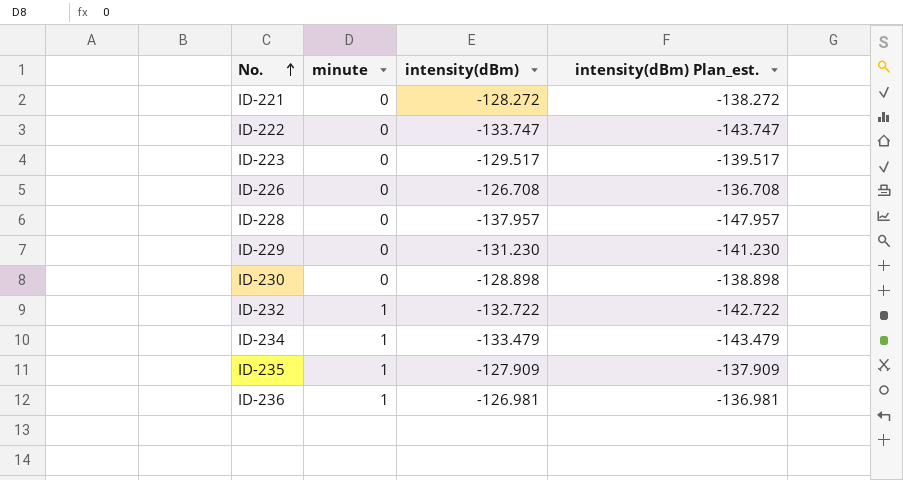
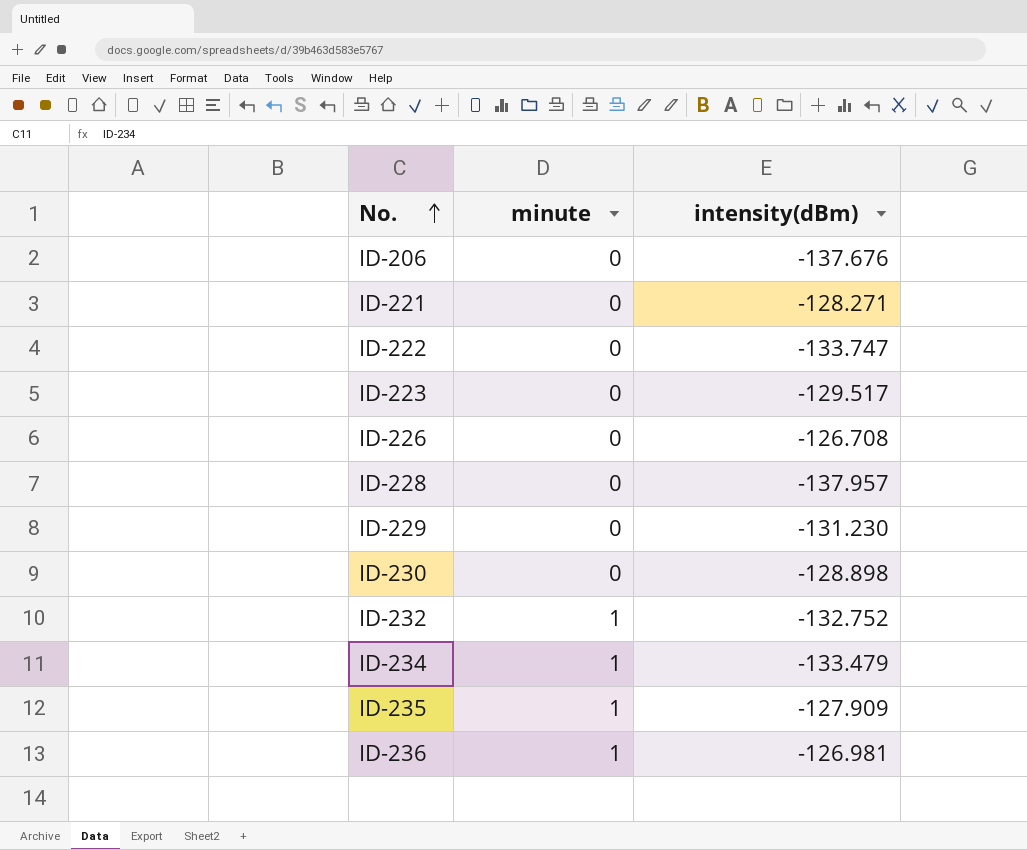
column intensity(dBm) Plan_est. | formula: [intensity(dBm)] - 10 -> none
row ID-206: none -> 0 | -137.676
ID-221 | intensity(dBm): -128.272 -> -128.271
ID-232 | intensity(dBm): -132.722 -> -132.752

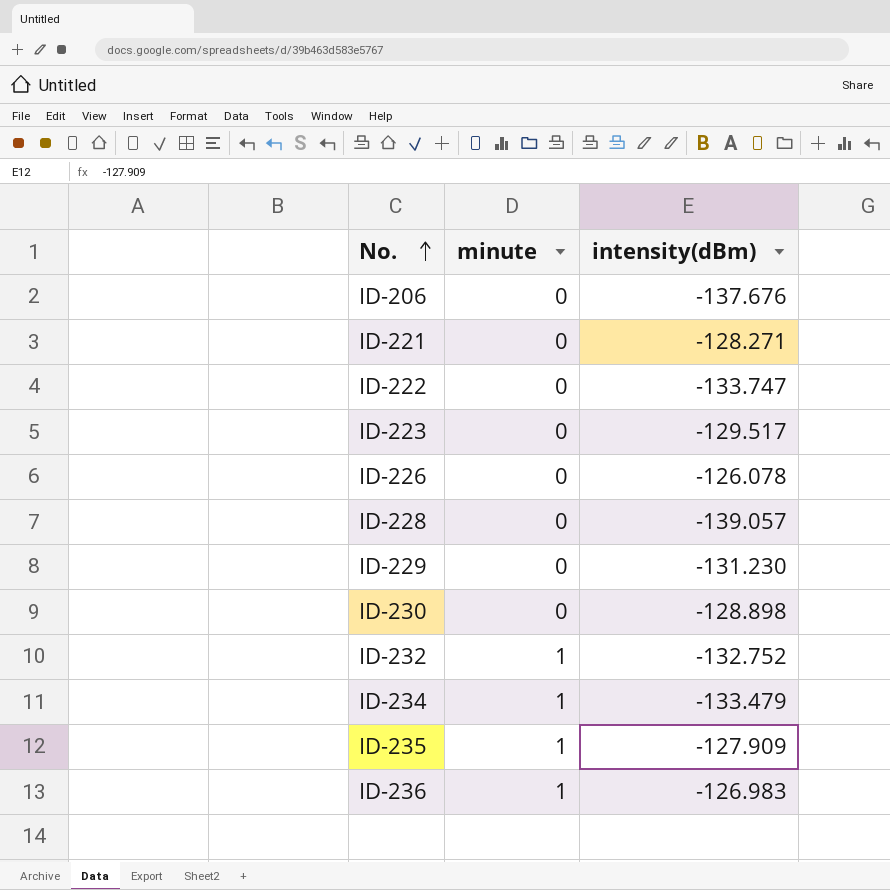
ID-226 | intensity(dBm): -126.708 -> -126.078
ID-228 | intensity(dBm): -137.957 -> -139.057
ID-236 | intensity(dBm): -126.981 -> -126.983

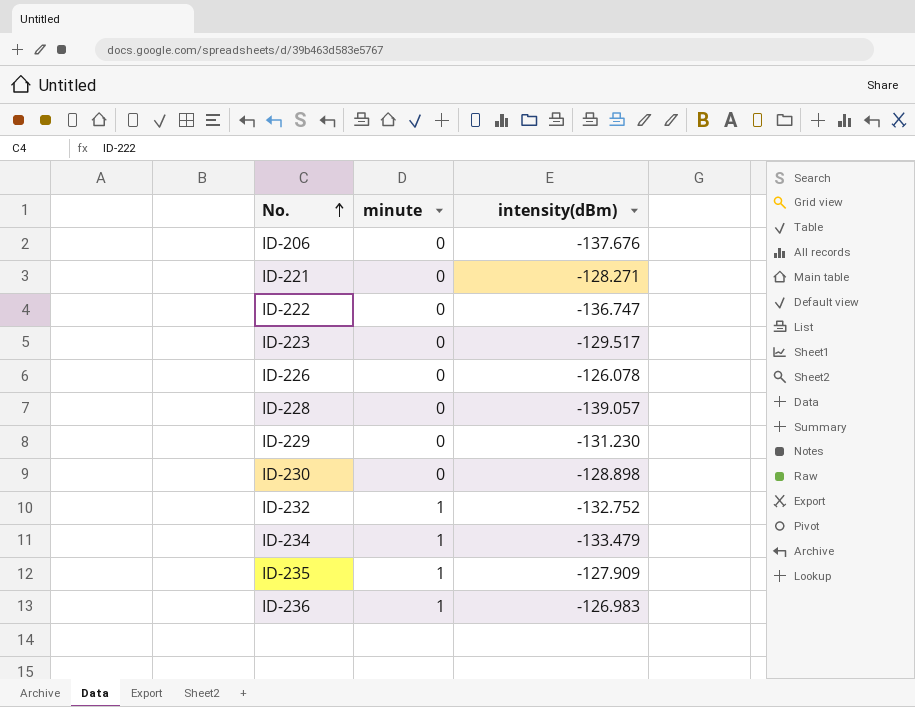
ID-222 | intensity(dBm): -133.747 -> -136.747

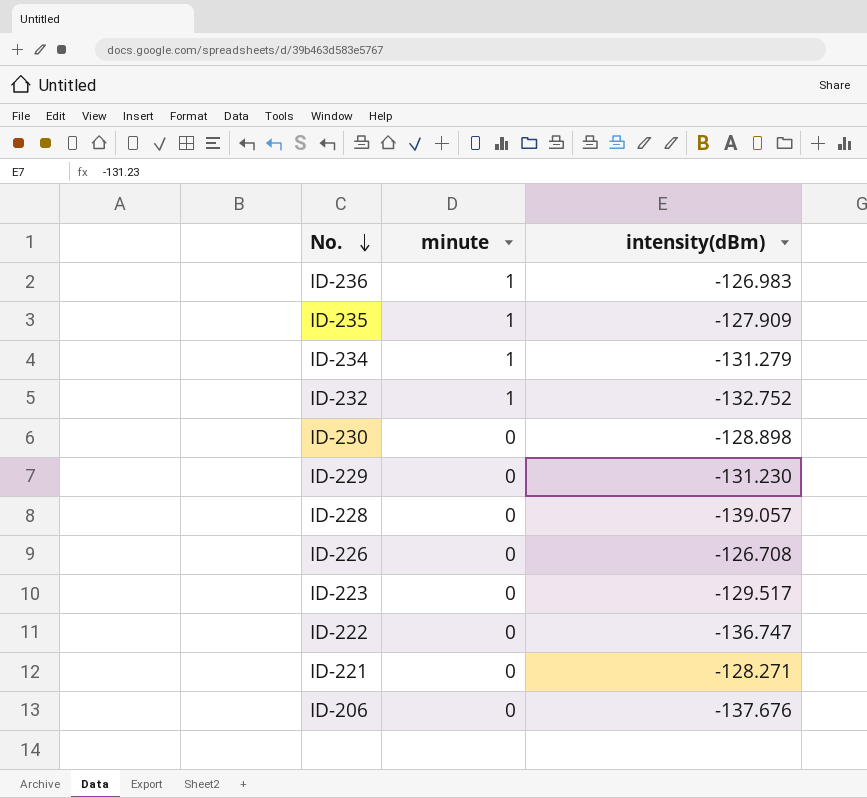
row order: No. ascending -> No. descending
ID-234 | intensity(dBm): -133.479 -> -131.279
ID-226 | intensity(dBm): -126.078 -> -126.708

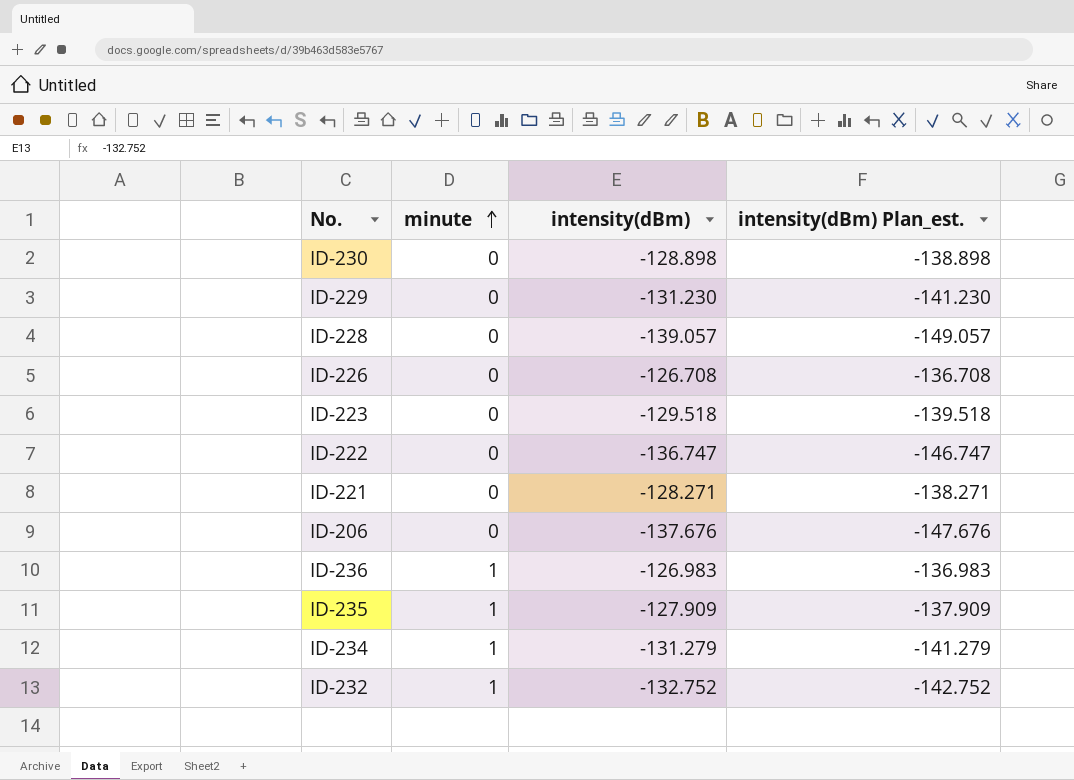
row order: No. descending -> minute ascending
column intensity(dBm) Plan_est. | formula: none -> [intensity(dBm)] - 10
ID-223 | intensity(dBm): -129.517 -> -129.518

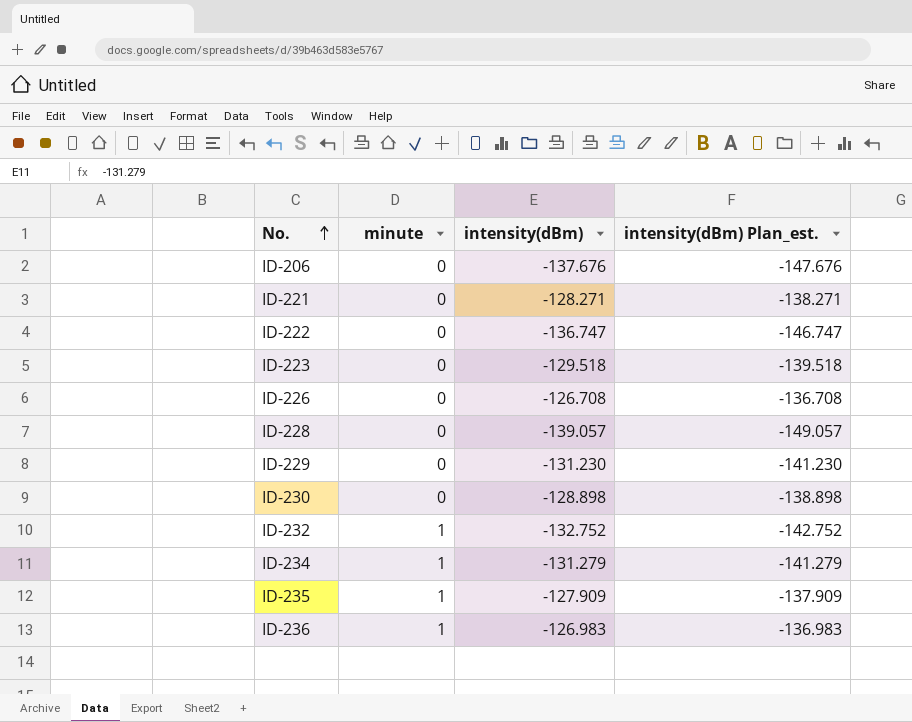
row order: minute ascending -> No. ascending

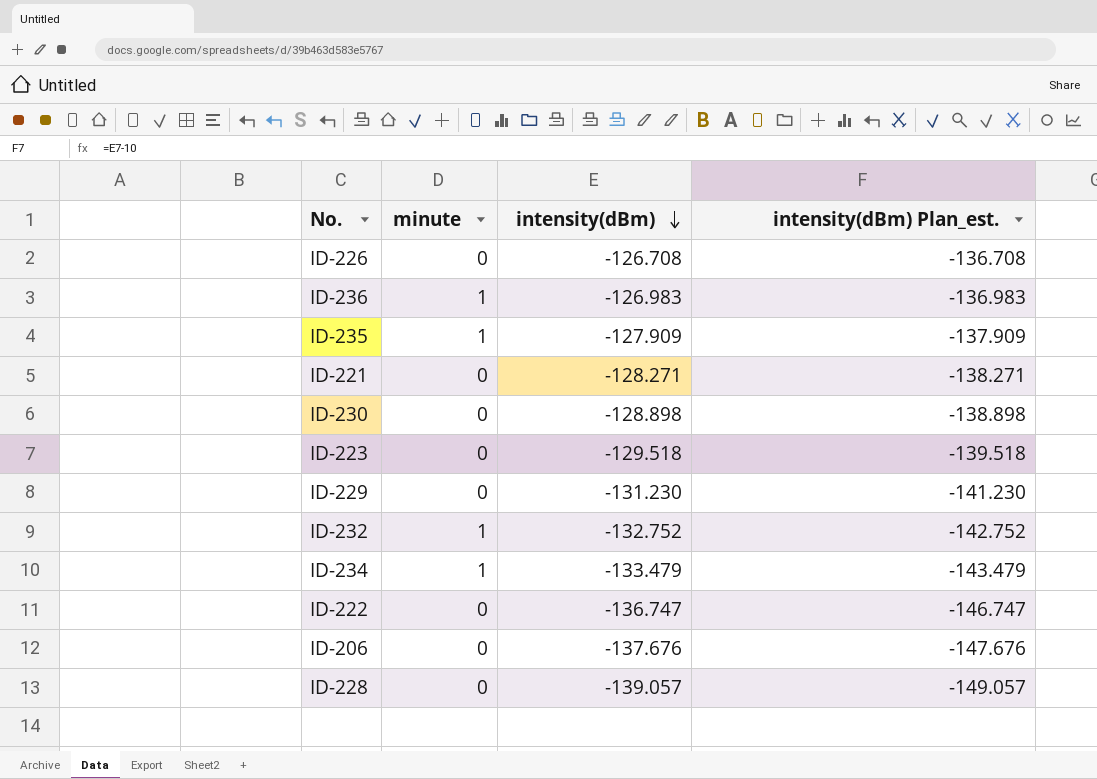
row order: No. ascending -> intensity(dBm) descending
ID-234 | intensity(dBm): -131.279 -> -133.479
ID-234 | intensity(dBm) Plan_est.: -141.279 -> -143.479

